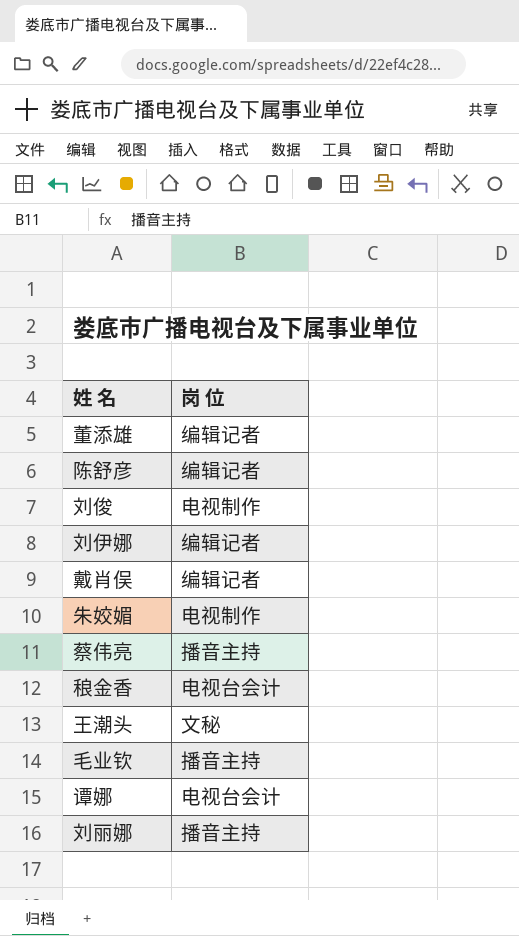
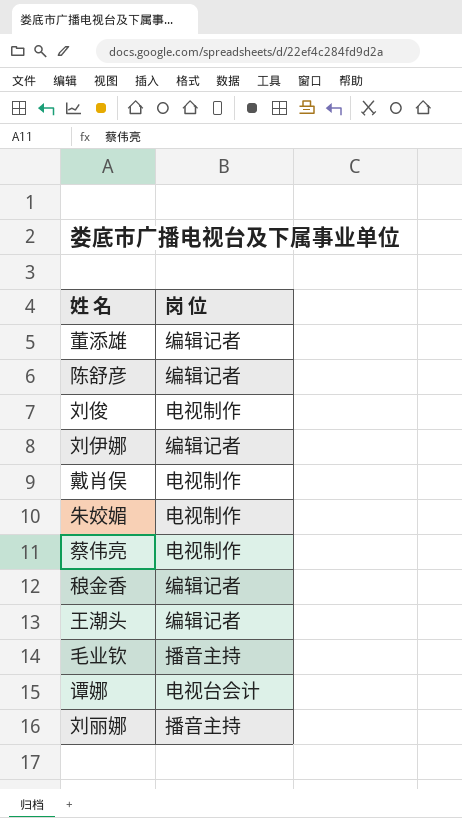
戴肖俣 | 岗 位: 编辑记者 -> 电视制作
蔡伟亮 | 岗 位: 播音主持 -> 电视制作
稂金香 | 岗 位: 电视台会计 -> 编辑记者
王潮头 | 岗 位: 文秘 -> 编辑记者

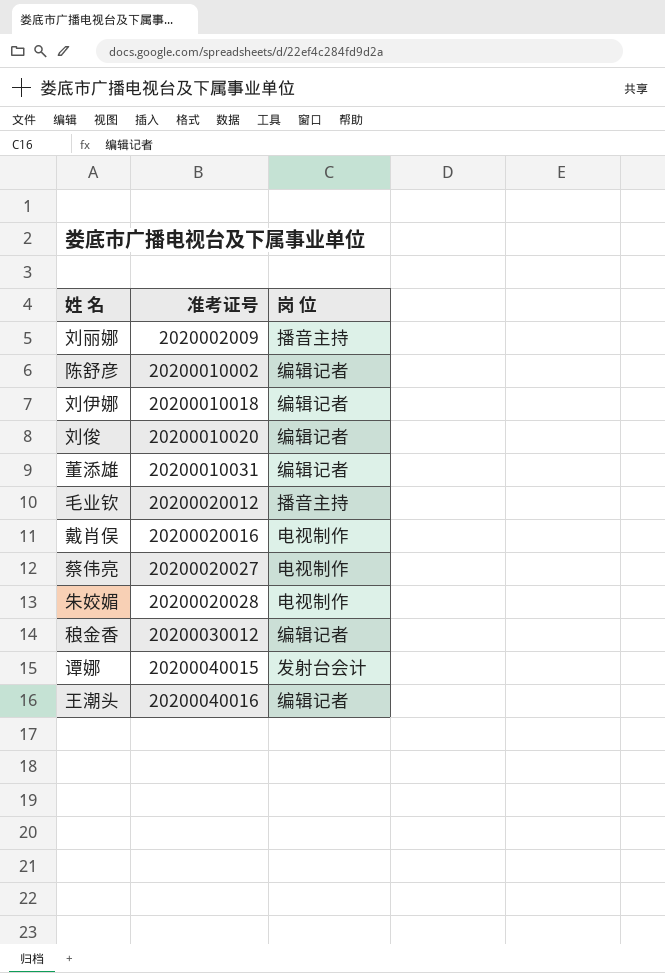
row order: none -> 准考证号 ascending
column 准考证号 | position: none -> 2
刘俊 | 岗 位: 电视制作 -> 编辑记者
谭娜 | 岗 位: 电视台会计 -> 发射台会计

